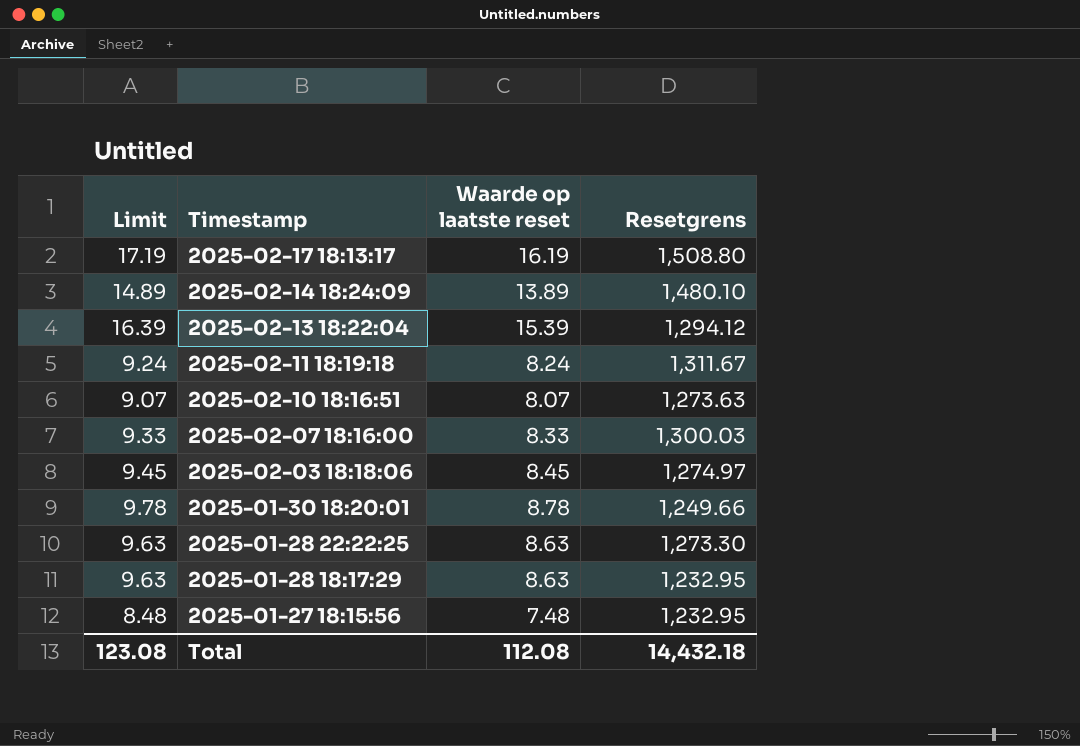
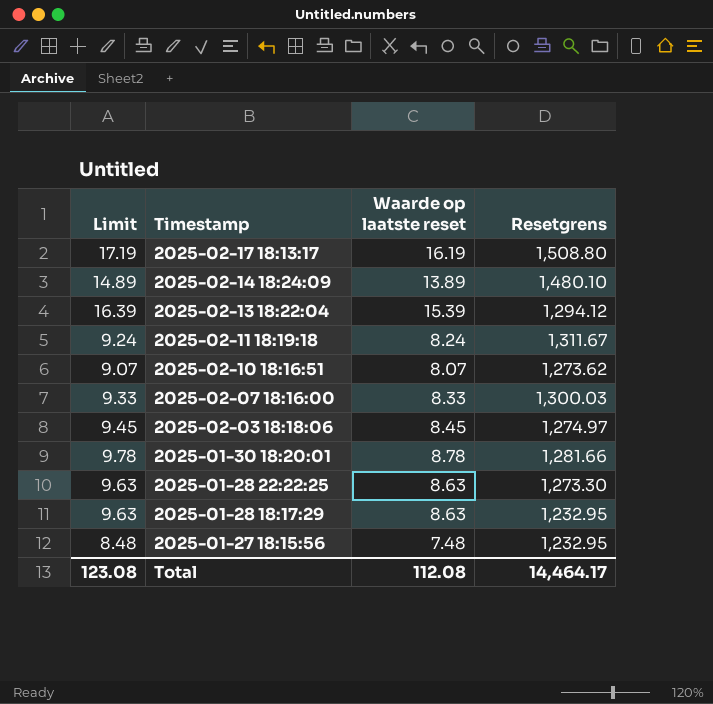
2025-02-10 18:16:51 | Resetgrens: 1,273.63 -> 1,273.62
2025-01-30 18:20:01 | Resetgrens: 1,249.66 -> 1,281.66
Total | Resetgrens: 14,432.18 -> 14,464.17

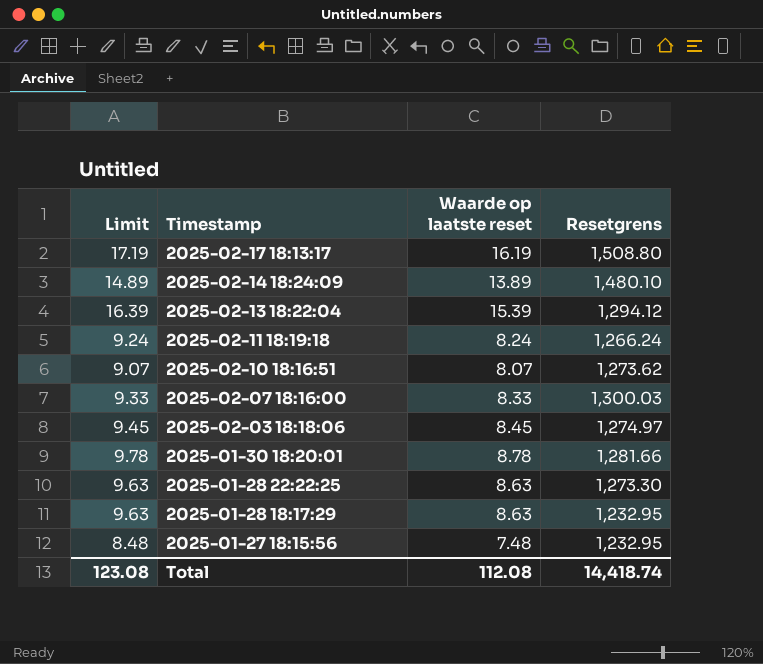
2025-02-11 18:19:18 | Resetgrens: 1,311.67 -> 1,266.24
Total | Resetgrens: 14,464.17 -> 14,418.74

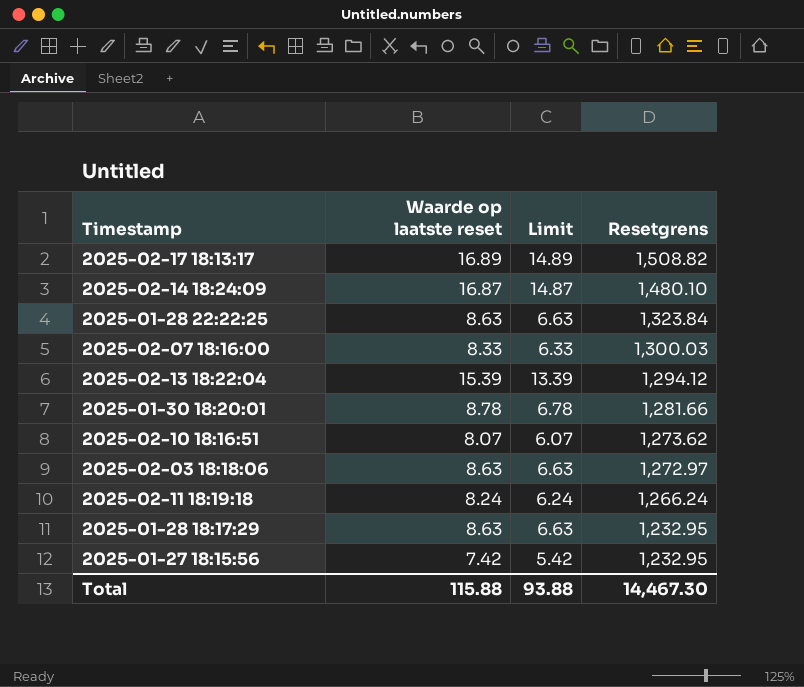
row order: Timestamp descending -> Resetgrens descending
column Limit | formula: [Waarde op laatste reset] + 1 -> [Waarde op laatste reset] - 2
column Limit | position: 1 -> 3
2025-02-17 18:13:17 | Waarde op laatste reset: 16.19 -> 16.89
2025-02-17 18:13:17 | Resetgrens: 1,508.80 -> 1,508.82
2025-02-14 18:24:09 | Waarde op laatste reset: 13.89 -> 16.87
2025-01-28 22:22:25 | Resetgrens: 1,273.30 -> 1,323.84
2025-02-03 18:18:06 | Waarde op laatste reset: 8.45 -> 8.63
2025-02-03 18:18:06 | Resetgrens: 1,274.97 -> 1,272.97
2025-01-27 18:15:56 | Waarde op laatste reset: 7.48 -> 7.42
Total | Waarde op laatste reset: 112.08 -> 115.88
Total | Limit: 123.08 -> 93.88
Total | Resetgrens: 14,418.74 -> 14,467.30

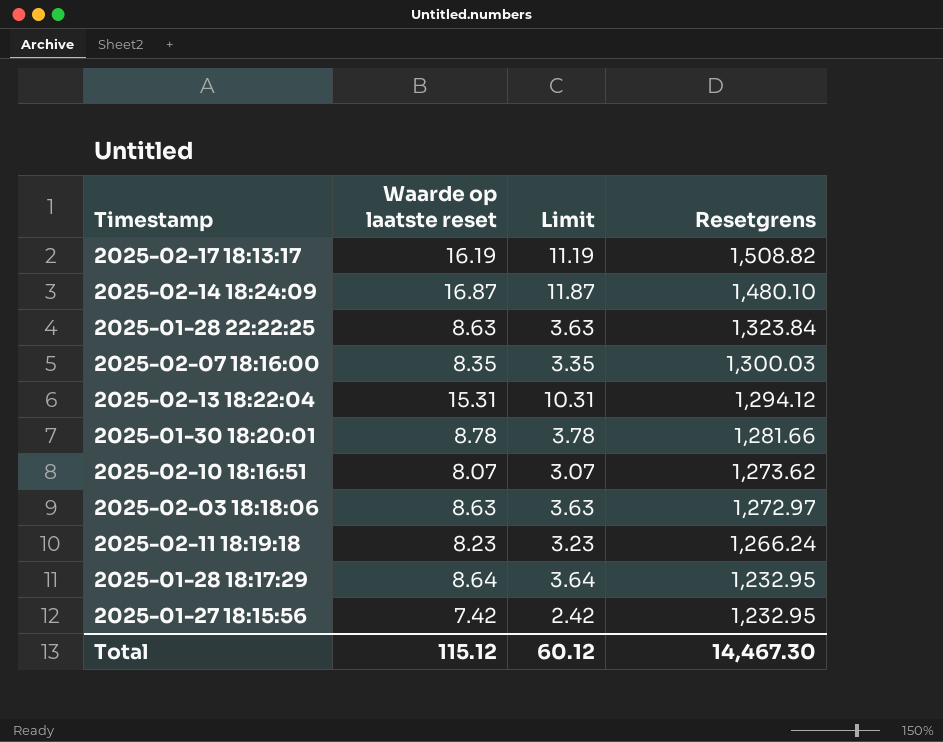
column Limit | formula: [Waarde op laatste reset] - 2 -> [Waarde op laatste reset] - 5
2025-02-17 18:13:17 | Waarde op laatste reset: 16.89 -> 16.19
2025-02-07 18:16:00 | Waarde op laatste reset: 8.33 -> 8.35
2025-02-13 18:22:04 | Waarde op laatste reset: 15.39 -> 15.31
2025-02-11 18:19:18 | Waarde op laatste reset: 8.24 -> 8.23
2025-01-28 18:17:29 | Waarde op laatste reset: 8.63 -> 8.64
Total | Waarde op laatste reset: 115.88 -> 115.12
Total | Limit: 93.88 -> 60.12

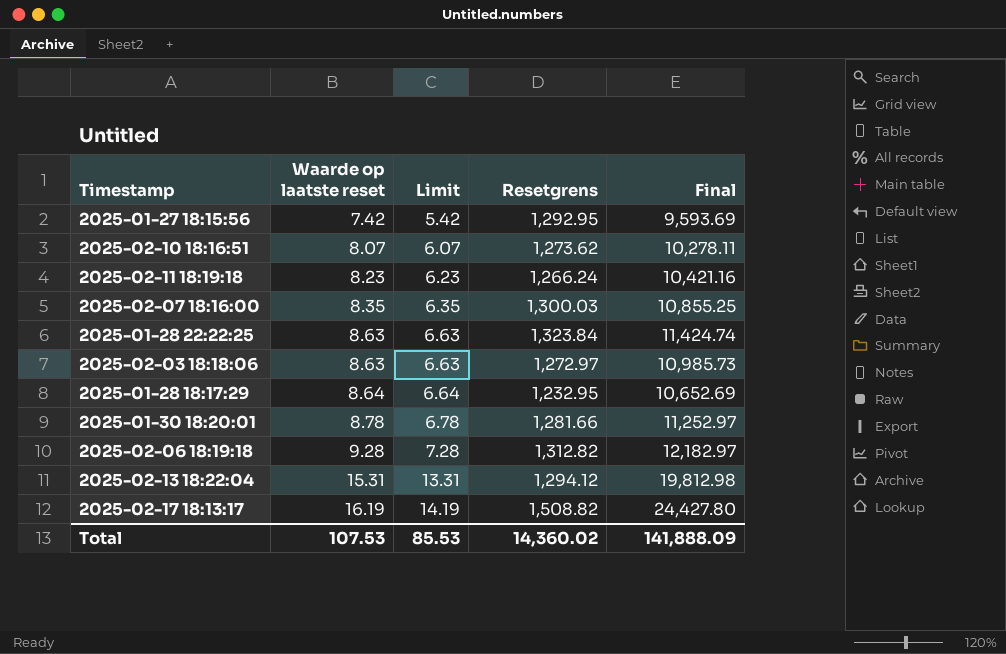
row order: Resetgrens descending -> Waarde op laatste reset ascending
column Limit | formula: [Waarde op laatste reset] - 5 -> [Waarde op laatste reset] - 2
column Final | formula: none -> [Waarde op laatste reset] * [Resetgrens]
row 2025-02-14 18:24:09: 16.87 | 11.87 | 1,480.10 -> none
2025-01-27 18:15:56 | Resetgrens: 1,232.95 -> 1,292.95
row 2025-02-06 18:19:18: none -> 9.28 | 7.28 | 1,312.82 | 12,182.97
Total | Waarde op laatste reset: 115.12 -> 107.53
Total | Limit: 60.12 -> 85.53
Total | Resetgrens: 14,467.30 -> 14,360.02

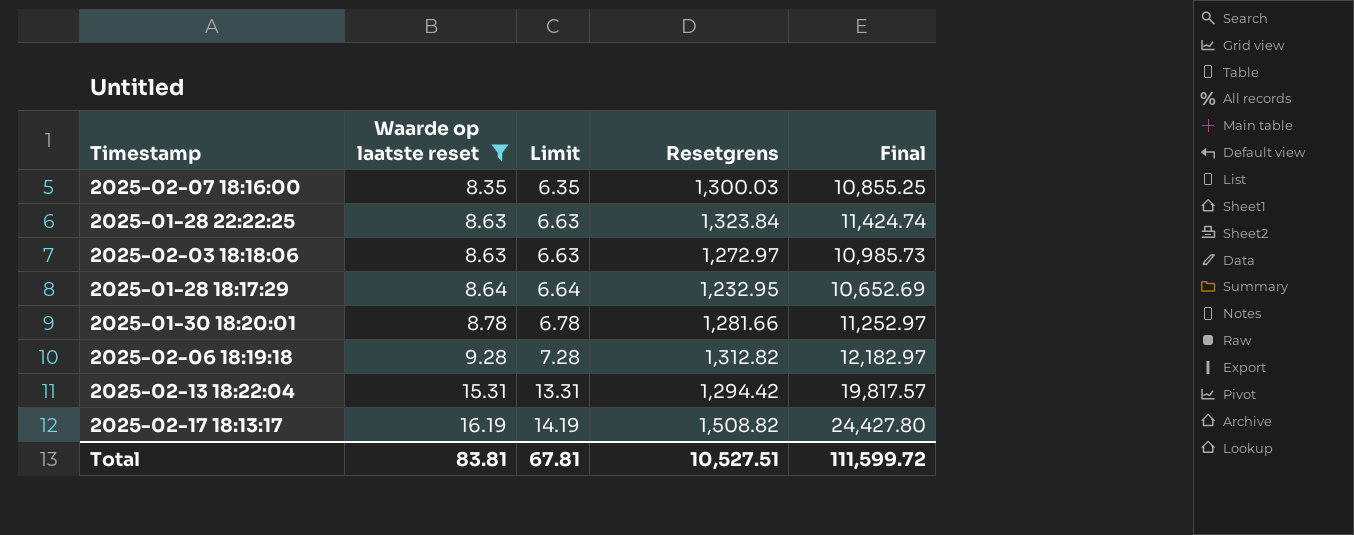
filter: none -> Waarde op laatste reset >= 8.35
2025-02-13 18:22:04 | Resetgrens: 1,294.12 -> 1,294.42
2025-02-13 18:22:04 | Final: 19,812.98 -> 19,817.57
Total | Waarde op laatste reset: 107.53 -> 83.81
Total | Limit: 85.53 -> 67.81
Total | Resetgrens: 14,360.02 -> 10,527.51
Total | Final: 141,888.09 -> 111,599.72

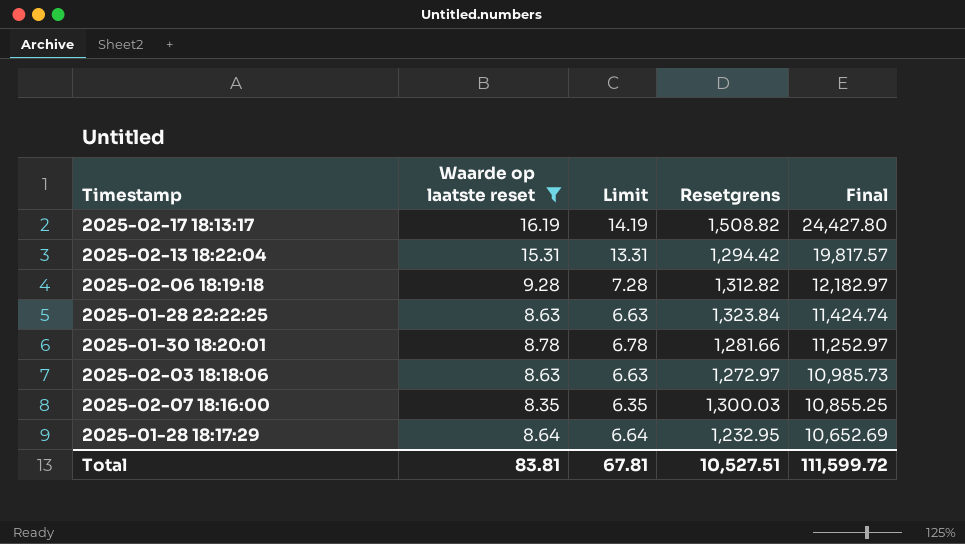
row order: Waarde op laatste reset ascending -> Final descending

